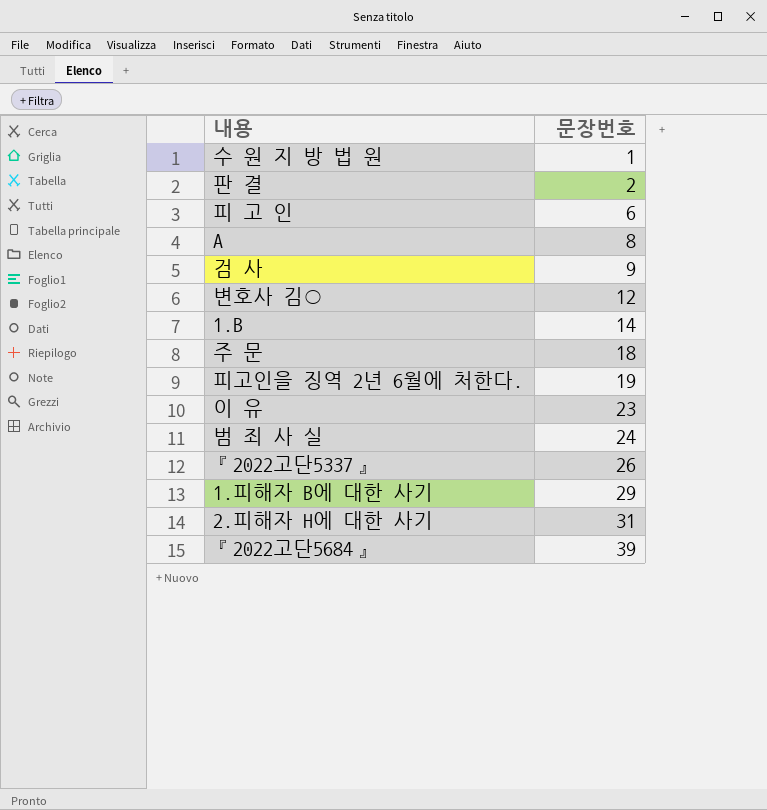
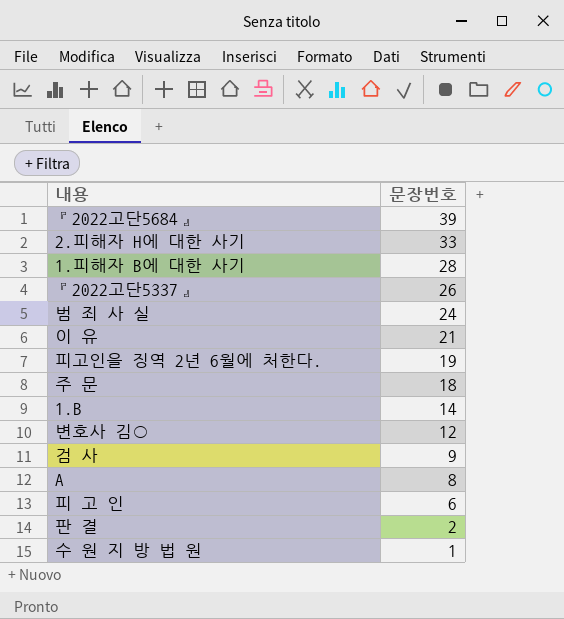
row order: 문장번호 ascending -> 문장번호 descending
2.피해자 H에 대한 사기 | 문장번호: 31 -> 33
1.피해자 B에 대한 사기 | 문장번호: 29 -> 28
이 유 | 문장번호: 23 -> 21

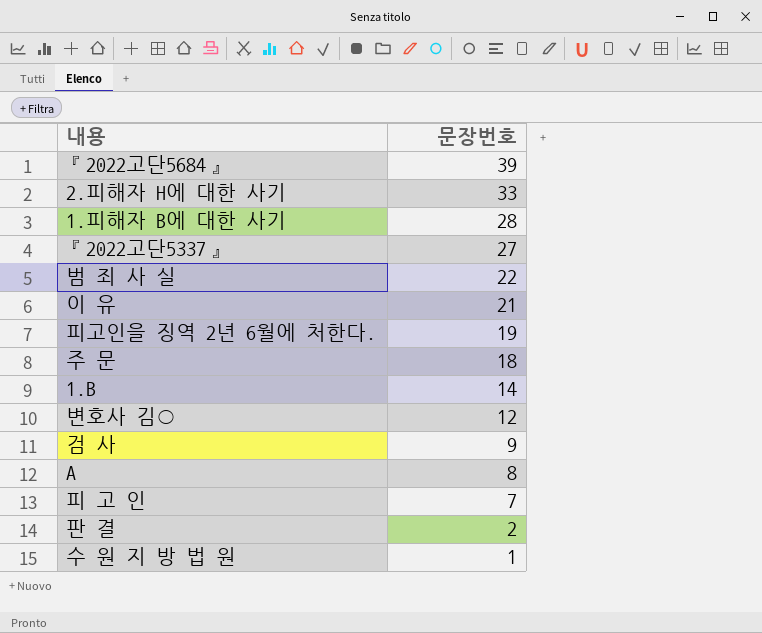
『2022고단5337』 | 문장번호: 26 -> 27
범 죄 사 실 | 문장번호: 24 -> 22
피 고 인 | 문장번호: 6 -> 7

